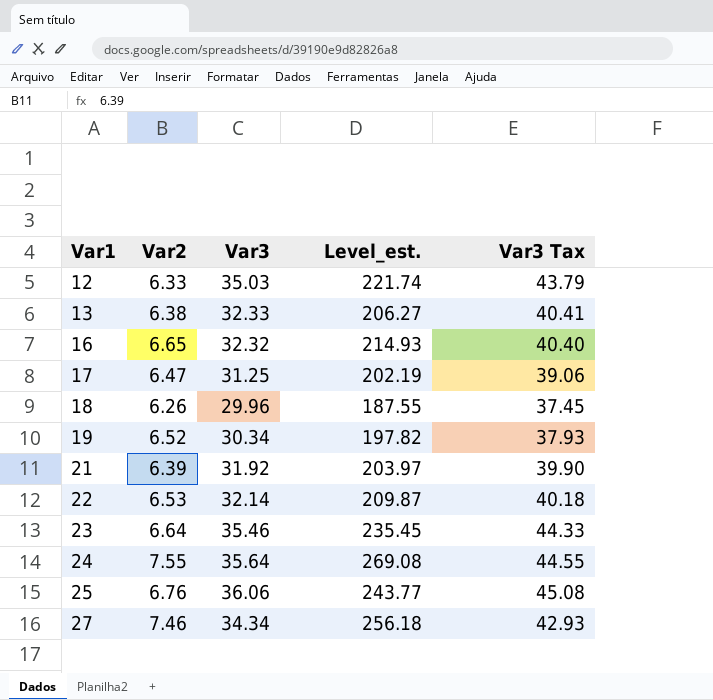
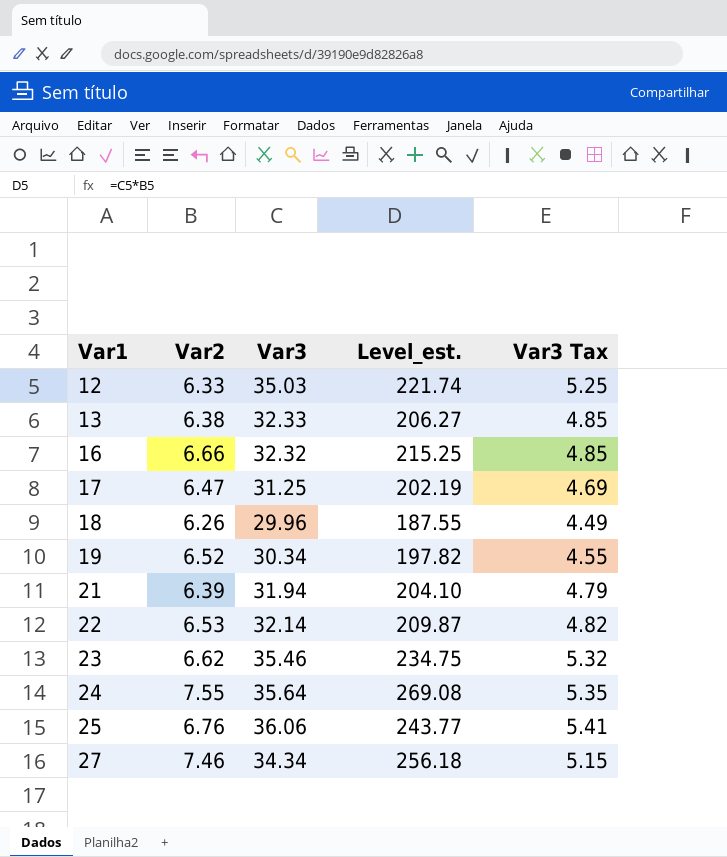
column Var3 Tax | formula: [Var3] * 1.25 -> [Var3] * 0.15
16 | Var2: 6.65 -> 6.66
16 | Level_est.: 214.93 -> 215.25
21 | Var3: 31.92 -> 31.94
21 | Level_est.: 203.97 -> 204.10
23 | Var2: 6.64 -> 6.62
23 | Level_est.: 235.45 -> 234.75

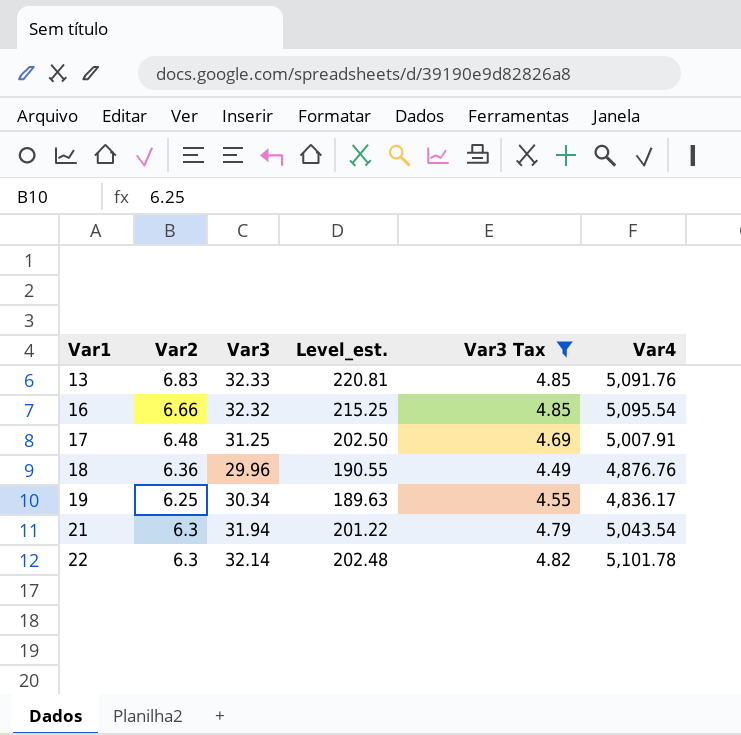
filter: none -> Var3 Tax <= 4.85
column Var4 | position: none -> 6
13 | Var2: 6.38 -> 6.83
13 | Level_est.: 206.27 -> 220.81
17 | Var2: 6.47 -> 6.48
17 | Level_est.: 202.19 -> 202.50
18 | Var2: 6.26 -> 6.36
18 | Level_est.: 187.55 -> 190.55
19 | Var2: 6.52 -> 6.25
19 | Level_est.: 197.82 -> 189.63
21 | Var2: 6.39 -> 6.3
21 | Level_est.: 204.10 -> 201.22
22 | Var2: 6.53 -> 6.3
22 | Level_est.: 209.87 -> 202.48

